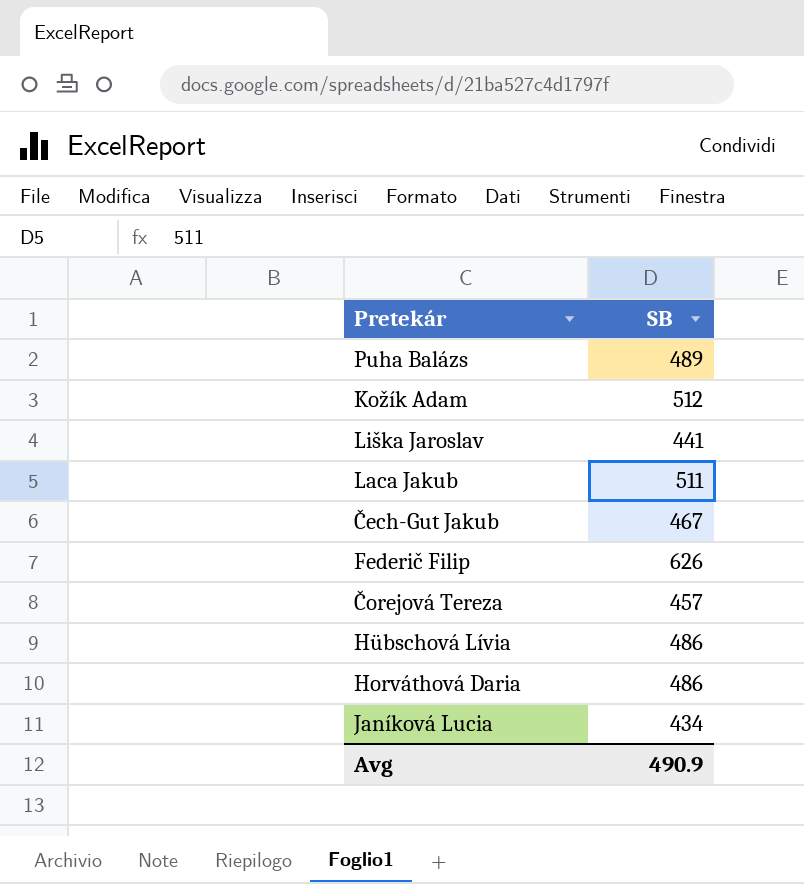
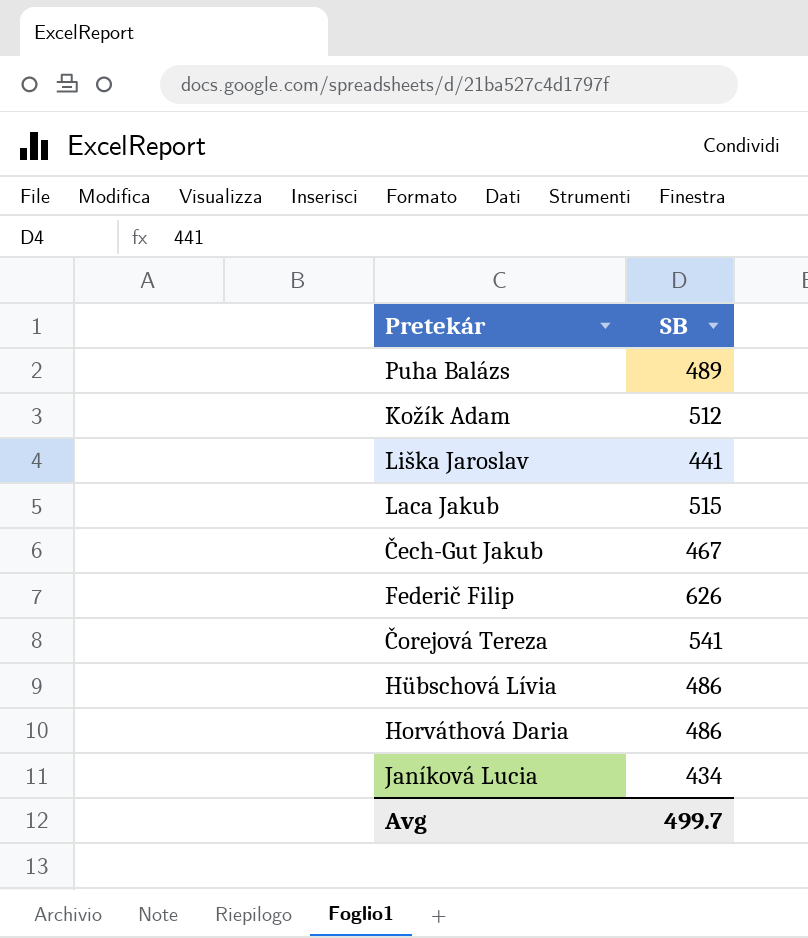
Laca Jakub | SB: 511 -> 515
Čorejová Tereza | SB: 457 -> 541
Avg | SB: 490.9 -> 499.7

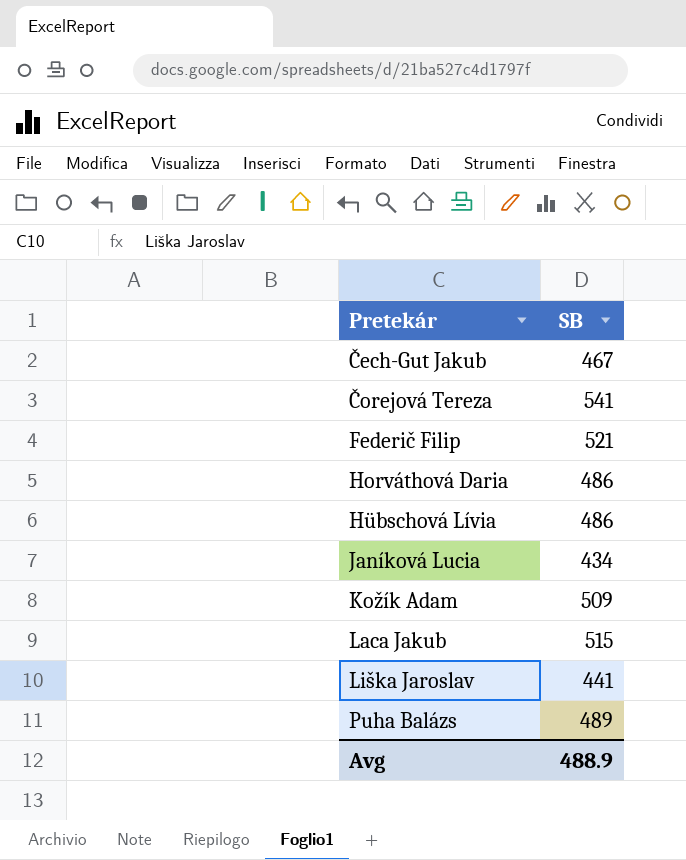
row order: none -> Pretekár ascending
Federič Filip | SB: 626 -> 521
Kožík Adam | SB: 512 -> 509
Avg | SB: 499.7 -> 488.9

